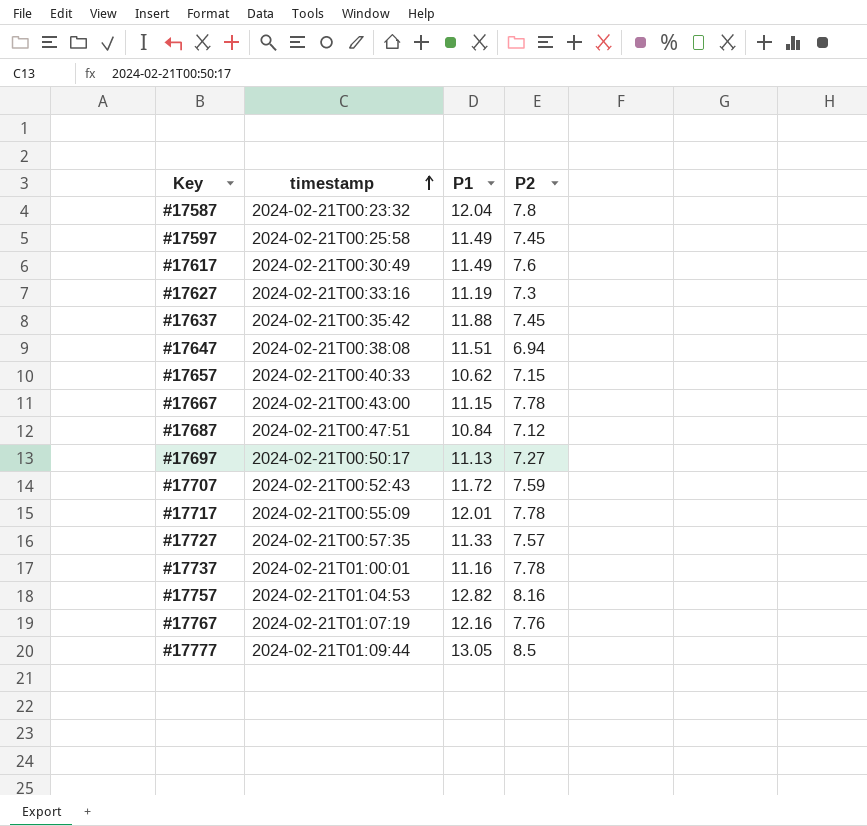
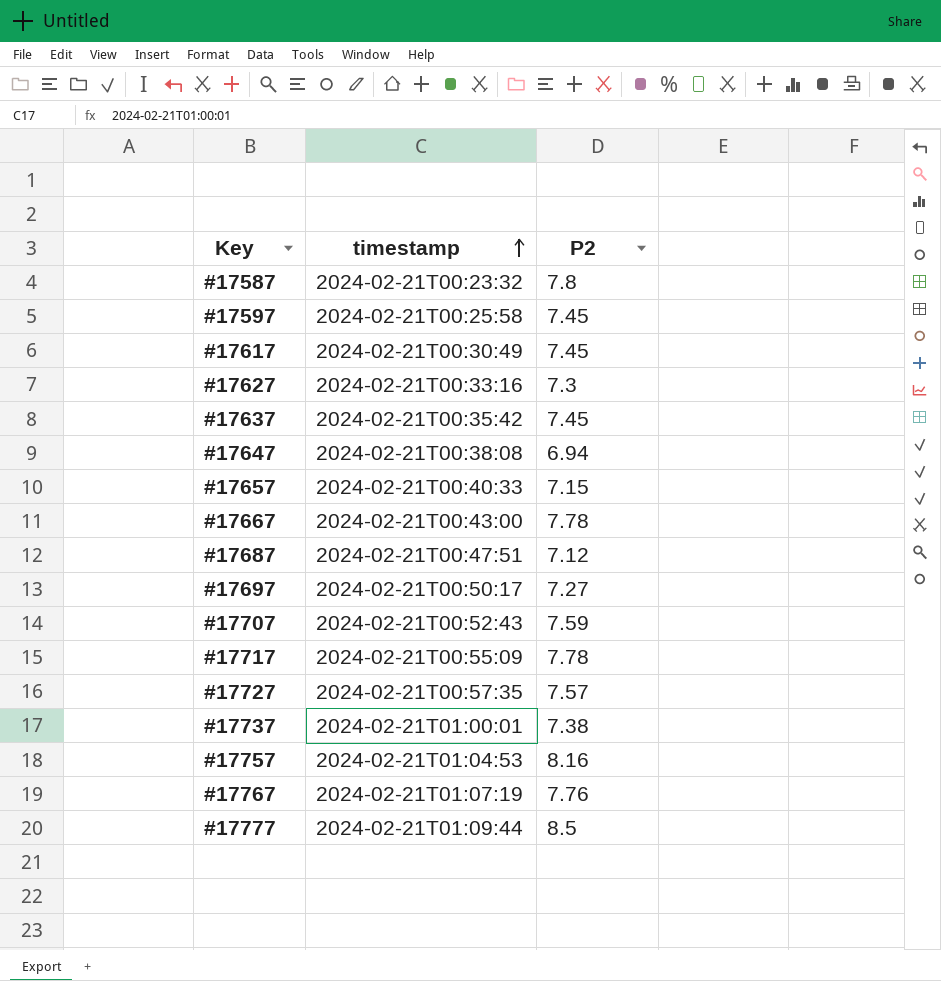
column P1 | position: 3 -> none
#17617 | P2: 7.6 -> 7.45
#17737 | P2: 7.78 -> 7.38

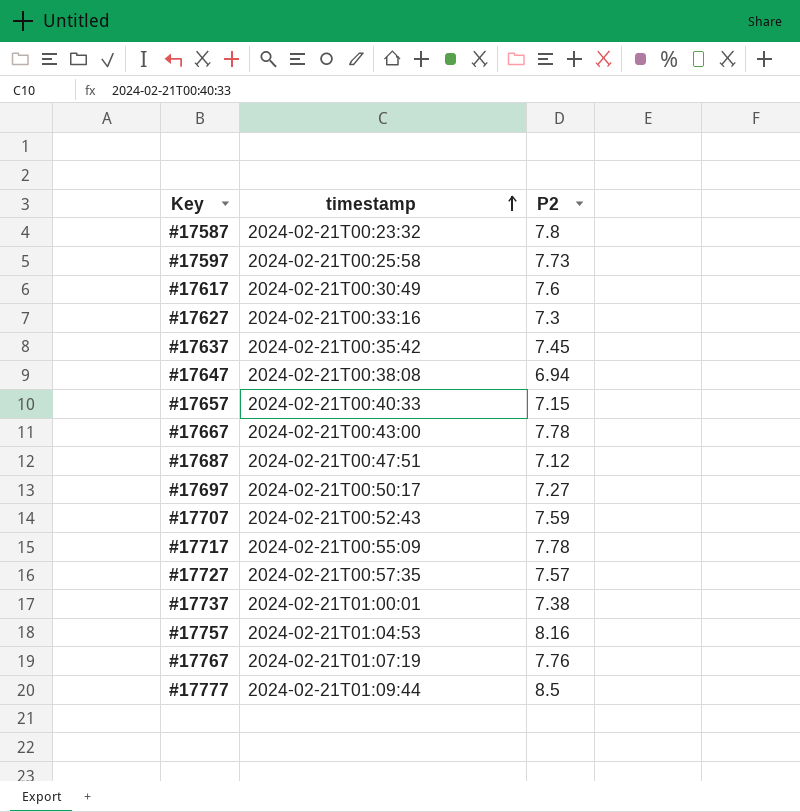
#17597 | P2: 7.45 -> 7.73
#17617 | P2: 7.45 -> 7.6

